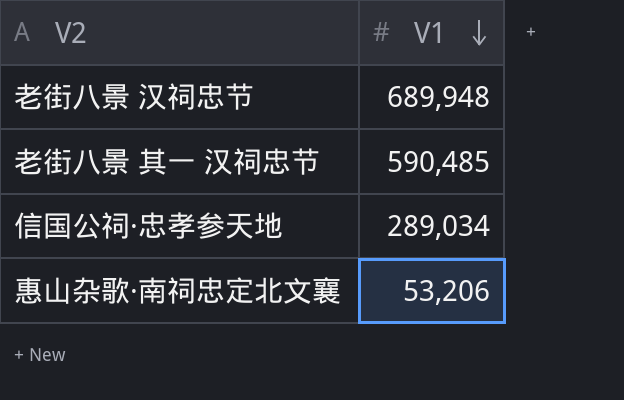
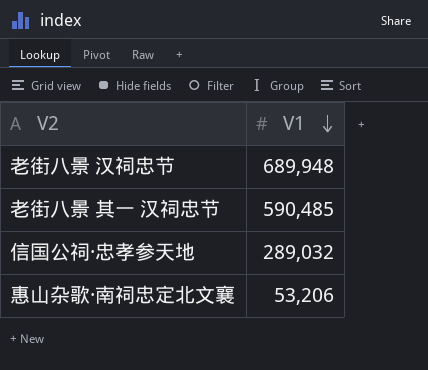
信国公祠·忠孝参天地 | V1: 289,034 -> 289,032

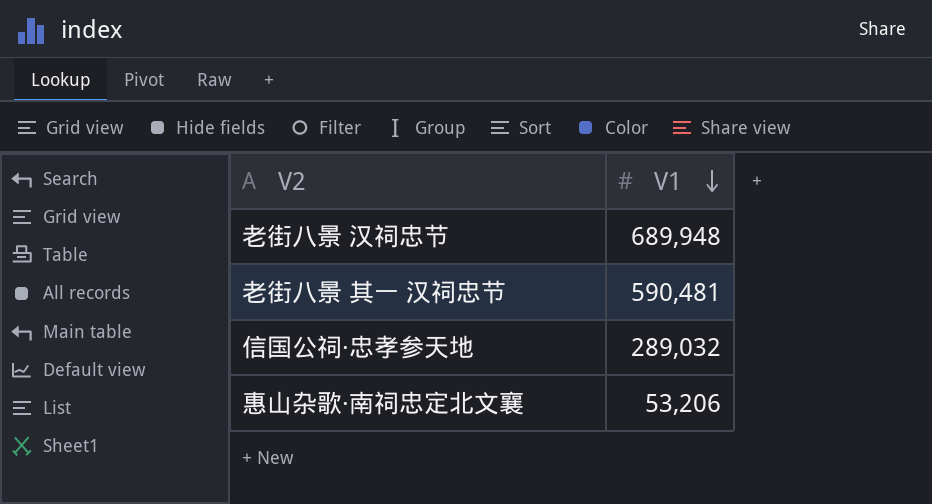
老街八景 其一 汉祠忠节 | V1: 590,485 -> 590,481

